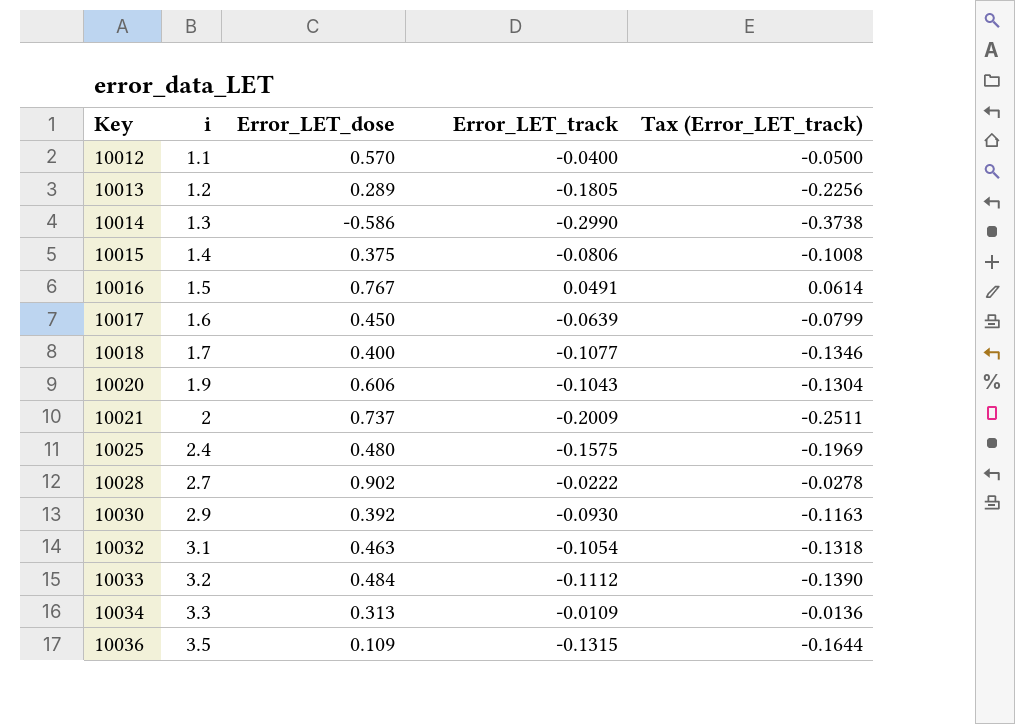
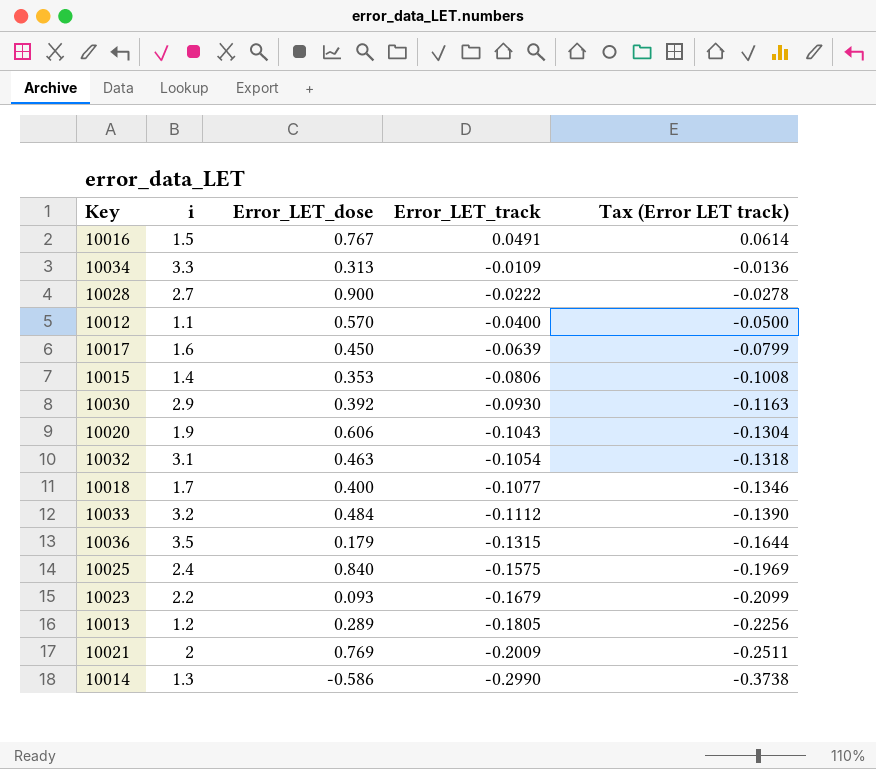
row order: Key ascending -> Error_LET_track descending
column name: Tax (Error_LET_track) -> Tax (Error LET track)
10028 | Error_LET_dose: 0.902 -> 0.900
10015 | Error_LET_dose: 0.375 -> 0.353
10036 | Error_LET_dose: 0.109 -> 0.179
10025 | Error_LET_dose: 0.480 -> 0.840
row 10023: none -> 2.2 | 0.093 | -0.1679 | -0.2099
10021 | Error_LET_dose: 0.737 -> 0.769

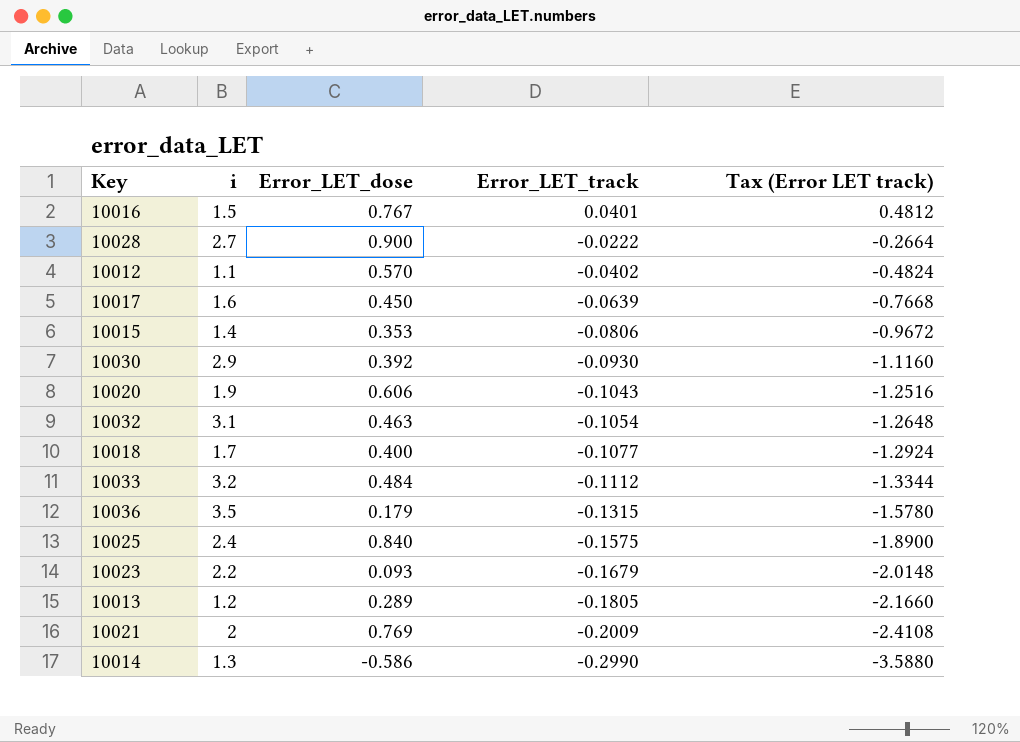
column Tax (Error LET track) | formula: [Error_LET_track] * 1.25 -> [Error_LET_track] * 12
row 10034: 3.3 | 0.313 | -0.0109 | -0.0136 -> none
10016 | Error_LET_track: 0.0491 -> 0.0401
10012 | Error_LET_track: -0.0400 -> -0.0402

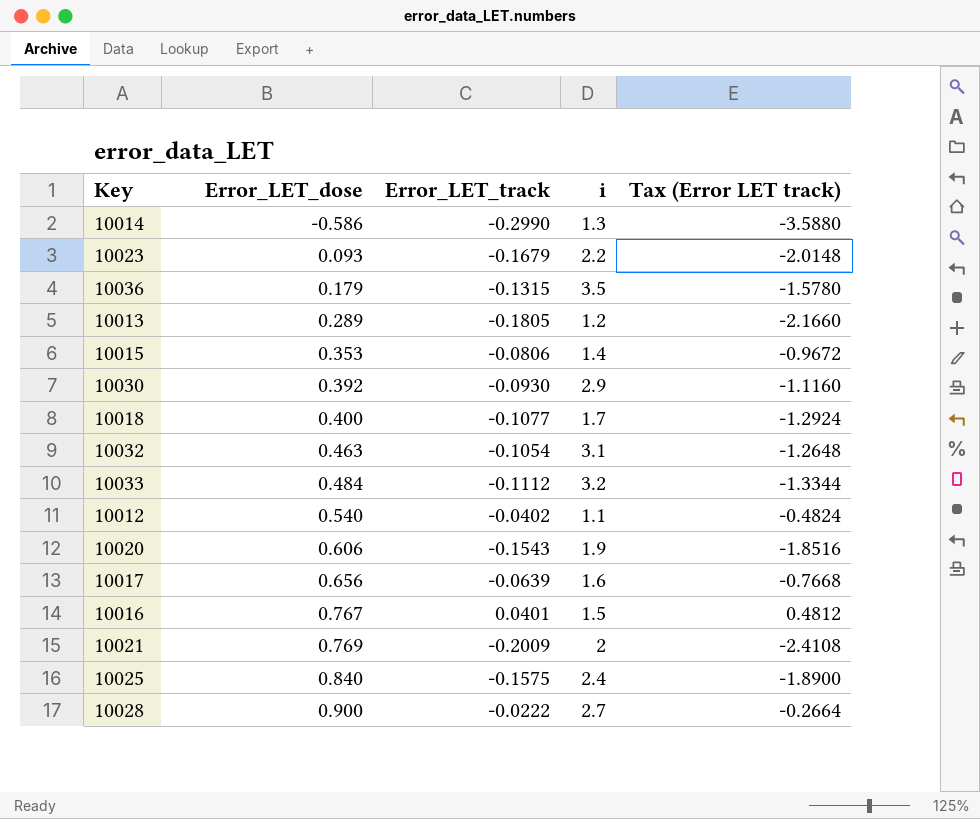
row order: Error_LET_track descending -> Error_LET_dose ascending
column i | position: 2 -> 4
10012 | Error_LET_dose: 0.570 -> 0.540
10020 | Error_LET_track: -0.1043 -> -0.1543
10020 | Tax (Error LET track): -1.2516 -> -1.8516
10017 | Error_LET_dose: 0.450 -> 0.656

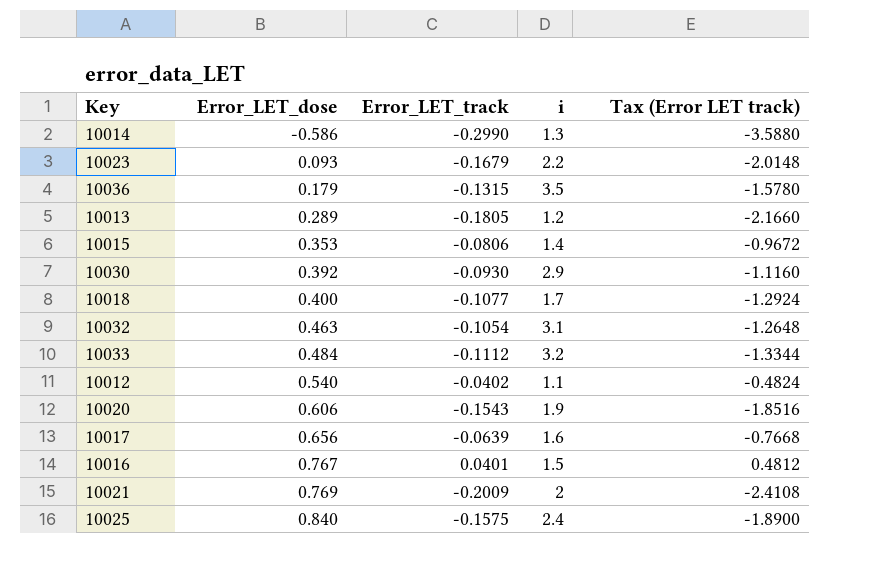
row 10028: 0.900 | -0.0222 | 2.7 | -0.2664 -> none

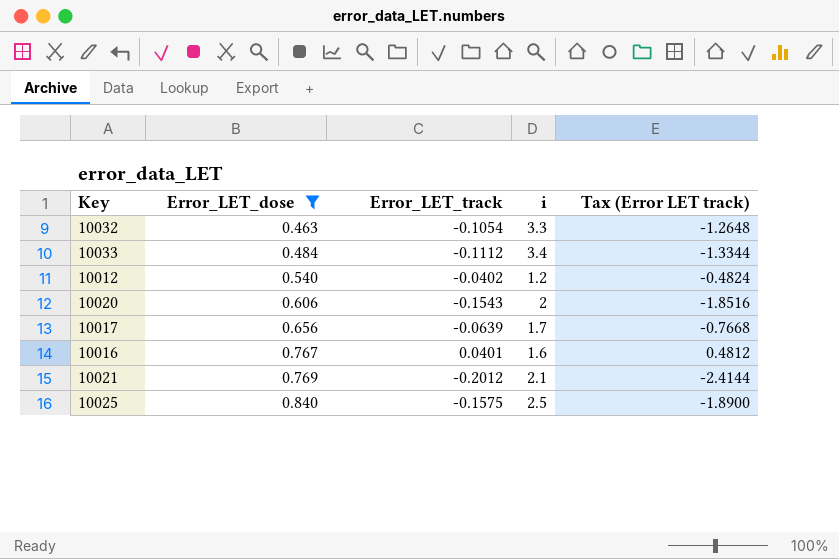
filter: none -> Error_LET_dose >= 0.463
10032 | i: 3.1 -> 3.3
10033 | i: 3.2 -> 3.4
10012 | i: 1.1 -> 1.2
10020 | i: 1.9 -> 2
10017 | i: 1.6 -> 1.7
10016 | i: 1.5 -> 1.6
10021 | Error_LET_track: -0.2009 -> -0.2012
10021 | i: 2 -> 2.1
10021 | Tax (Error LET track): -2.4108 -> -2.4144
10025 | i: 2.4 -> 2.5

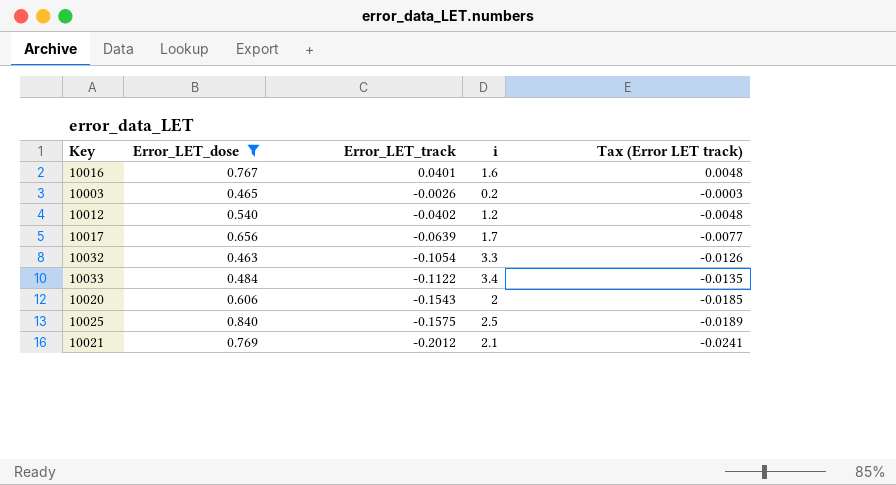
row order: Error_LET_dose ascending -> Error_LET_track descending
column Tax (Error LET track) | formula: [Error_LET_track] * 12 -> [Error_LET_track] * 0.12
row 10003: none -> 0.465 | -0.0026 | 0.2 | -0.0003
10033 | Error_LET_track: -0.1112 -> -0.1122

